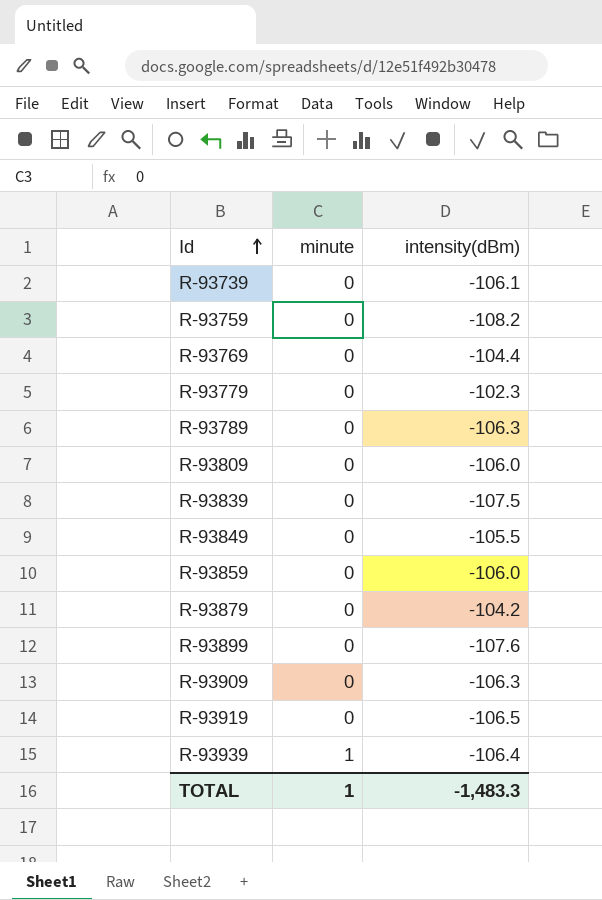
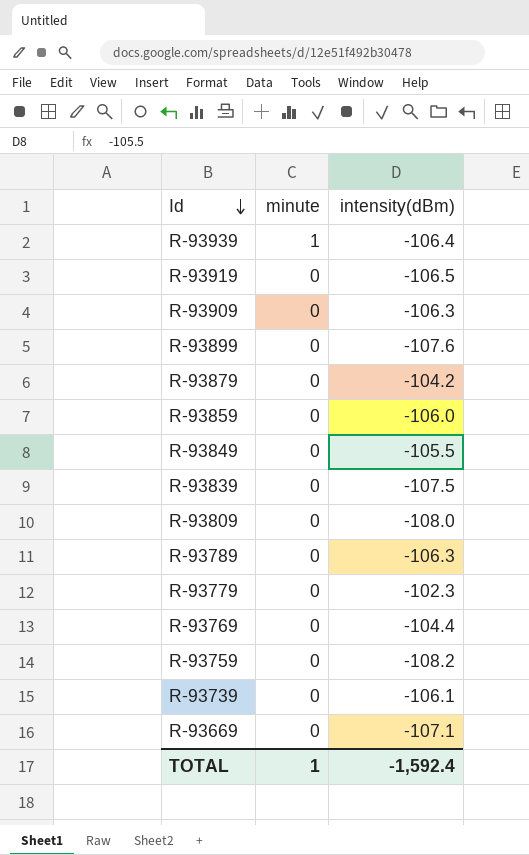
row order: Id ascending -> Id descending
R-93809 | intensity(dBm): -106.0 -> -108.0
row R-93669: none -> 0 | -107.1
TOTAL | intensity(dBm): -1,483.3 -> -1,592.4

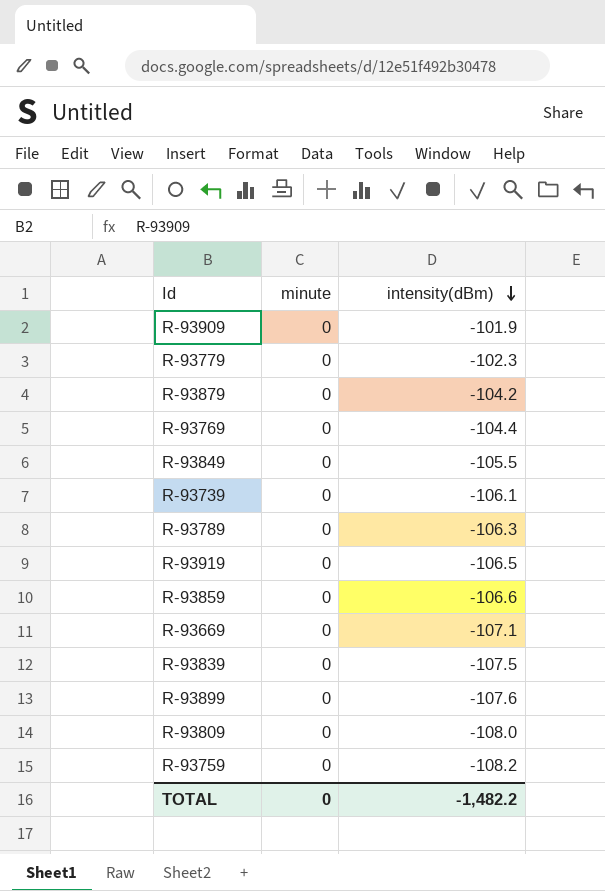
row order: Id descending -> intensity(dBm) descending
row R-93939: 1 | -106.4 -> none
R-93909 | intensity(dBm): -106.3 -> -101.9
R-93859 | intensity(dBm): -106.0 -> -106.6
TOTAL | minute: 1 -> 0
TOTAL | intensity(dBm): -1,592.4 -> -1,482.2

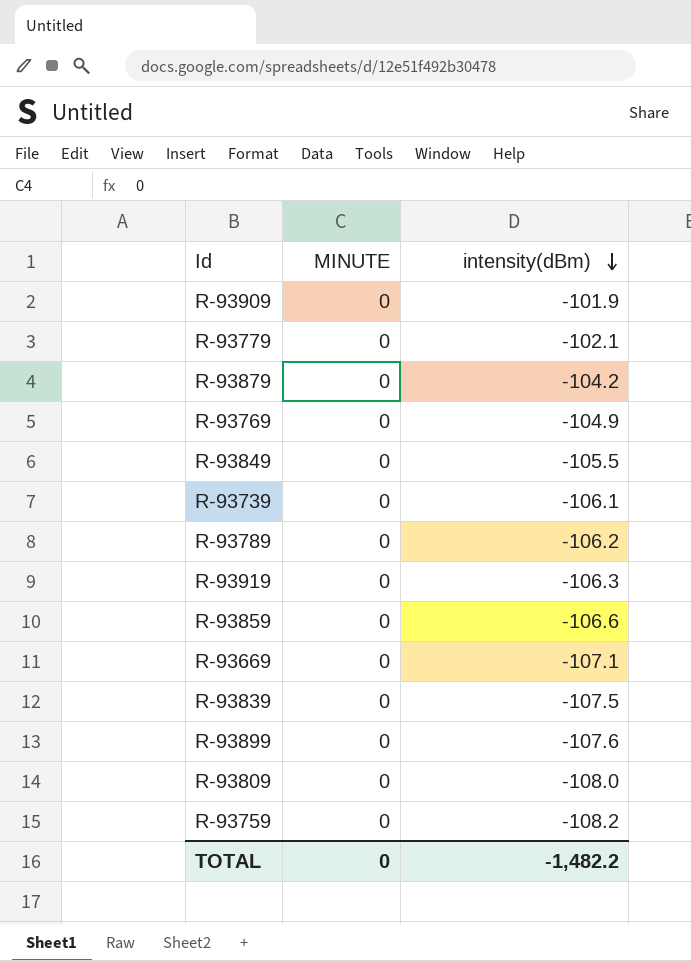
column name: minute -> MINUTE
R-93779 | intensity(dBm): -102.3 -> -102.1
R-93769 | intensity(dBm): -104.4 -> -104.9
R-93789 | intensity(dBm): -106.3 -> -106.2
R-93919 | intensity(dBm): -106.5 -> -106.3

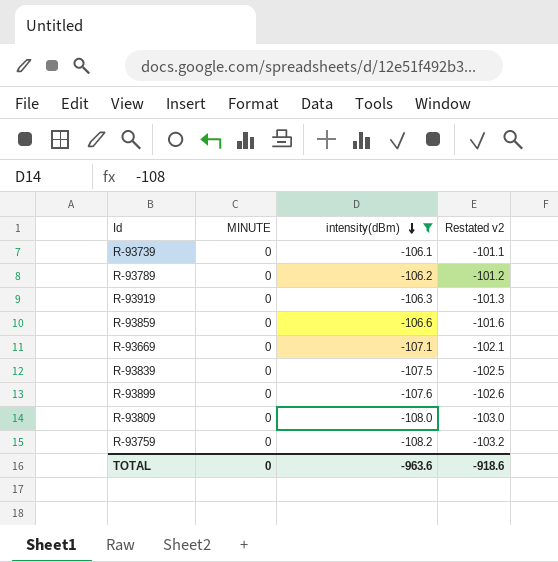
filter: none -> intensity(dBm) <= -106.1
column Restated v2 | formula: none -> [intensity(dBm)] + 5
TOTAL | intensity(dBm): -1,482.2 -> -963.6

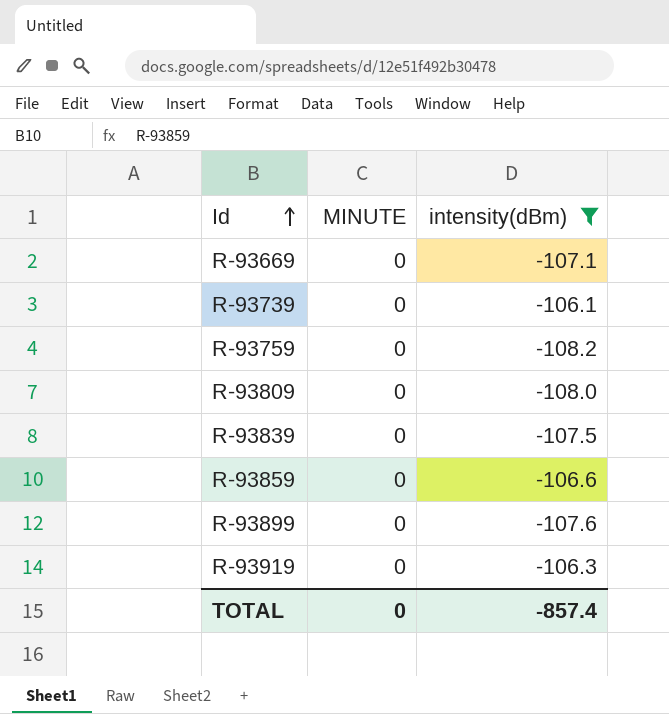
row order: intensity(dBm) descending -> Id ascending
column Restated v2 | formula: [intensity(dBm)] + 5 -> none
row R-93789: 0 | -106.2 | -101.2 -> none
TOTAL | intensity(dBm): -963.6 -> -857.4

